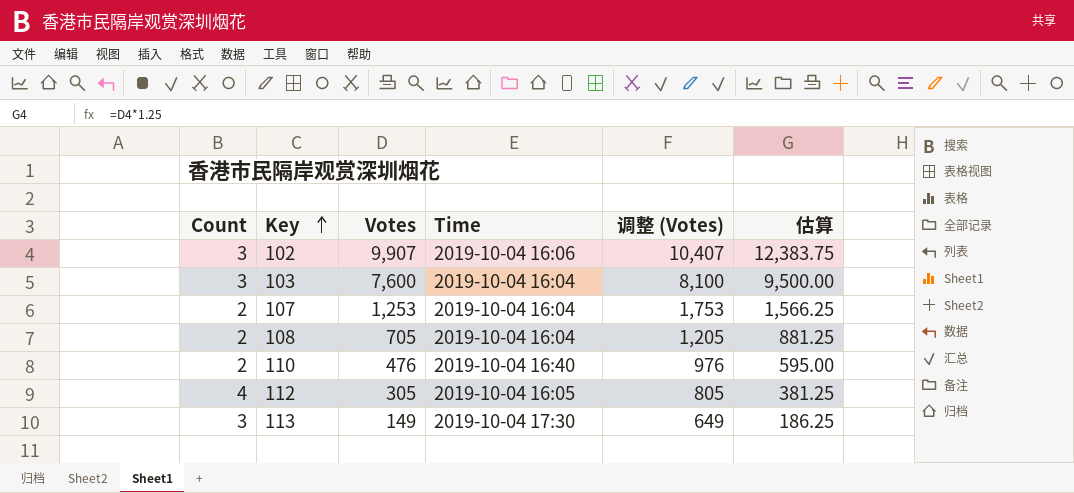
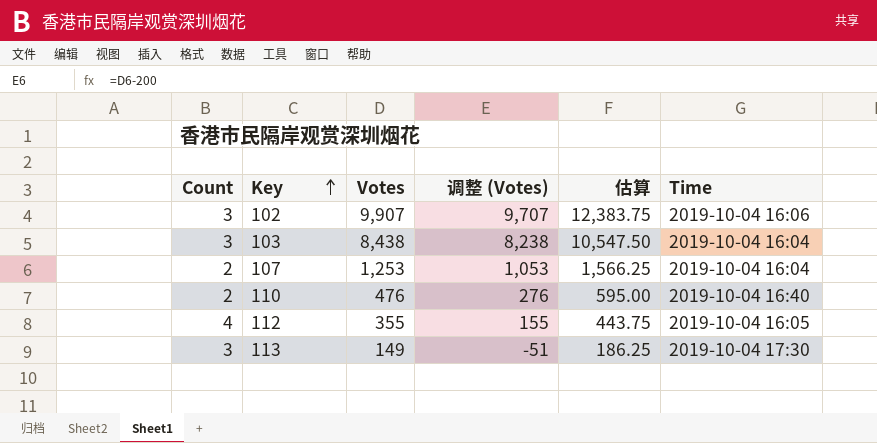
column 调整 (Votes) | formula: [Votes] + 500 -> [Votes] - 200
column Time | position: 4 -> 6
row 108: 2 | 705 | 2019-10-04 16:04 | 1,205 | 881.25 -> none
103 | Votes: 7,600 -> 8,438
103 | 估算: 9,500.00 -> 10,547.50
112 | Votes: 305 -> 355
112 | 估算: 381.25 -> 443.75

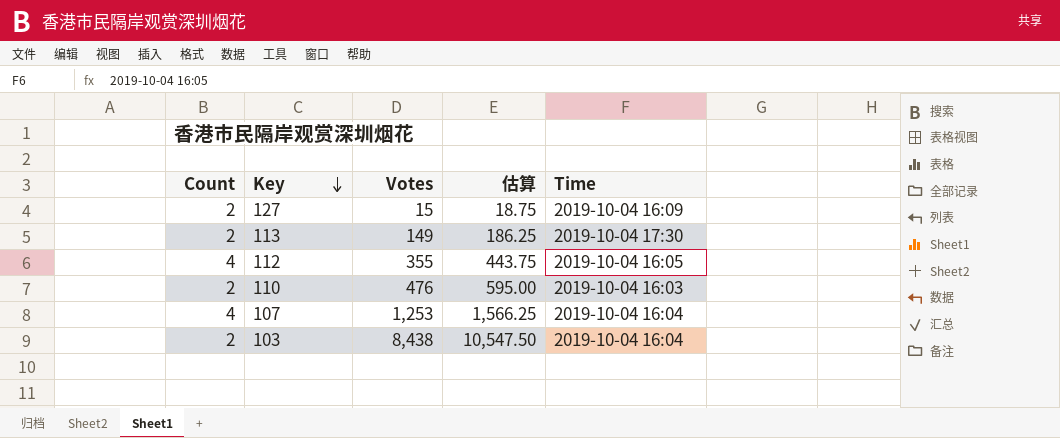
row order: Key ascending -> Key descending
column 调整 (Votes) | formula: [Votes] - 200 -> none
row 102: 3 | 9,907 | 9,707 | 12,383.75 | 2019-10-04 16:06 -> none
row 127: none -> 2 | 15 | 18.75 | 2019-10-04 16:09
113 | Count: 3 -> 2
110 | Time: 2019-10-04 16:40 -> 2019-10-04 16:03
107 | Count: 2 -> 4
103 | Count: 3 -> 2

